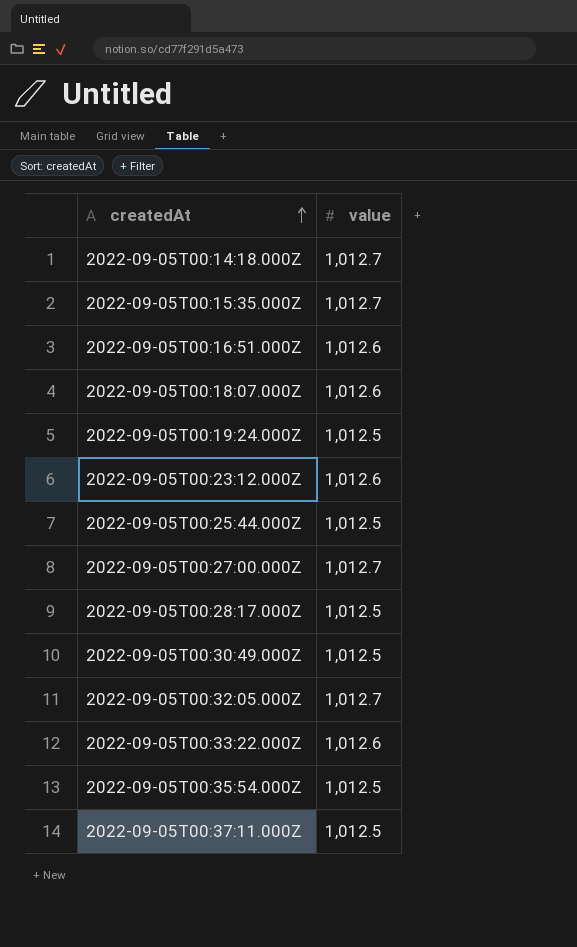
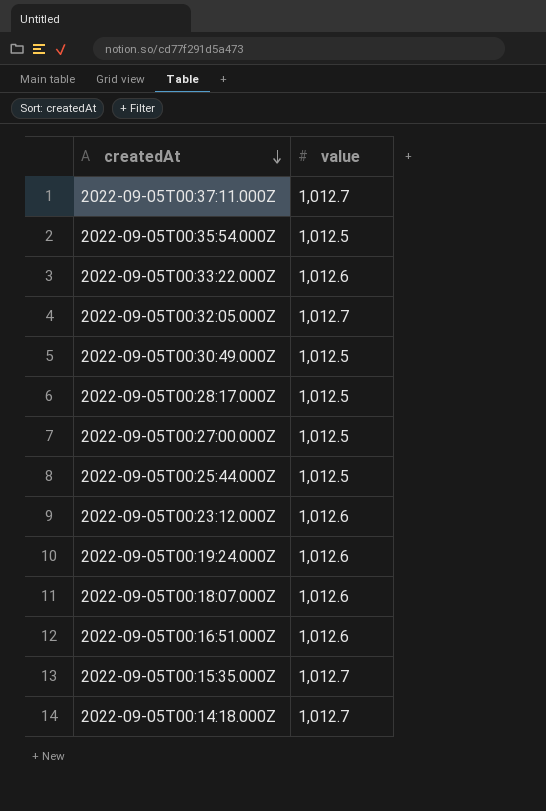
row order: createdAt ascending -> createdAt descending
2022-09-05T00:37:11.000Z | value: 1,012.5 -> 1,012.7
2022-09-05T00:27:00.000Z | value: 1,012.7 -> 1,012.5
2022-09-05T00:19:24.000Z | value: 1,012.5 -> 1,012.6

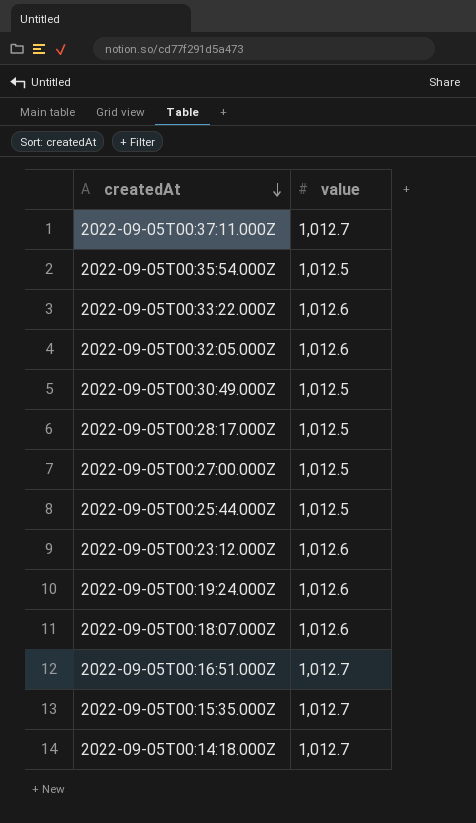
2022-09-05T00:32:05.000Z | value: 1,012.7 -> 1,012.6
2022-09-05T00:16:51.000Z | value: 1,012.6 -> 1,012.7

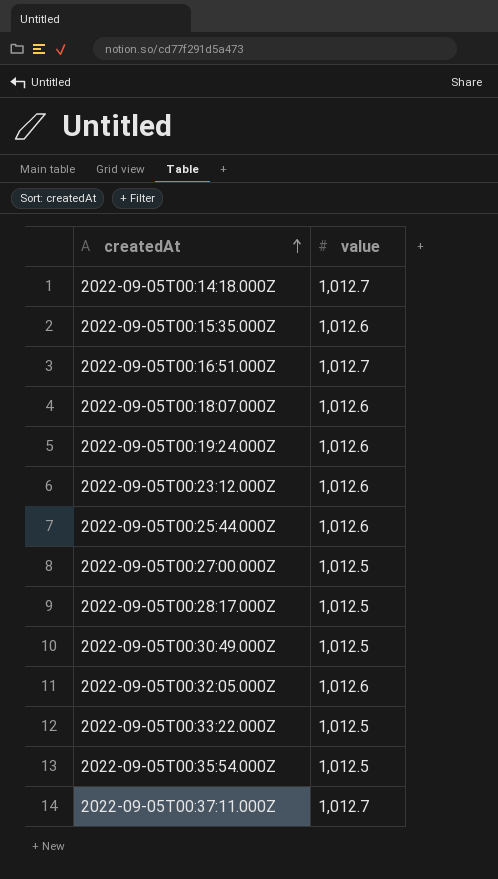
row order: createdAt descending -> createdAt ascending
2022-09-05T00:15:35.000Z | value: 1,012.7 -> 1,012.6
2022-09-05T00:25:44.000Z | value: 1,012.5 -> 1,012.6
2022-09-05T00:33:22.000Z | value: 1,012.6 -> 1,012.5

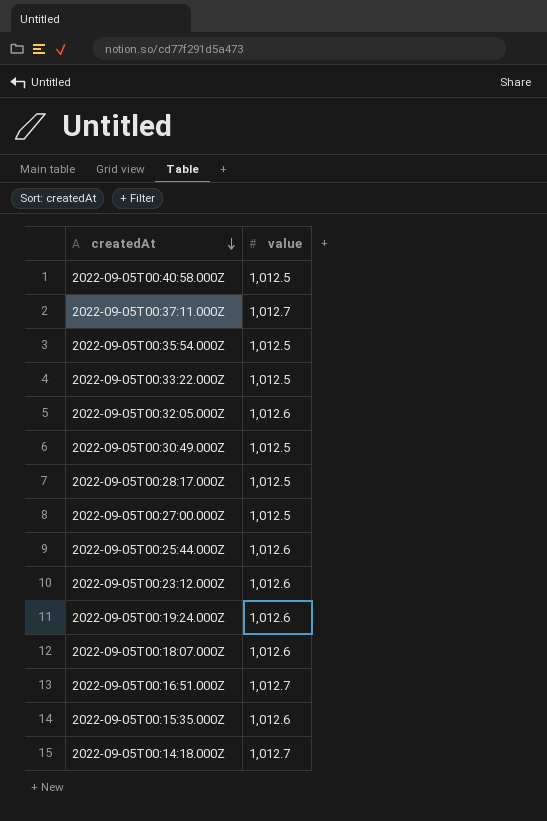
row order: createdAt ascending -> createdAt descending
row 2022-09-05T00:40:58.000Z: none -> 1,012.5

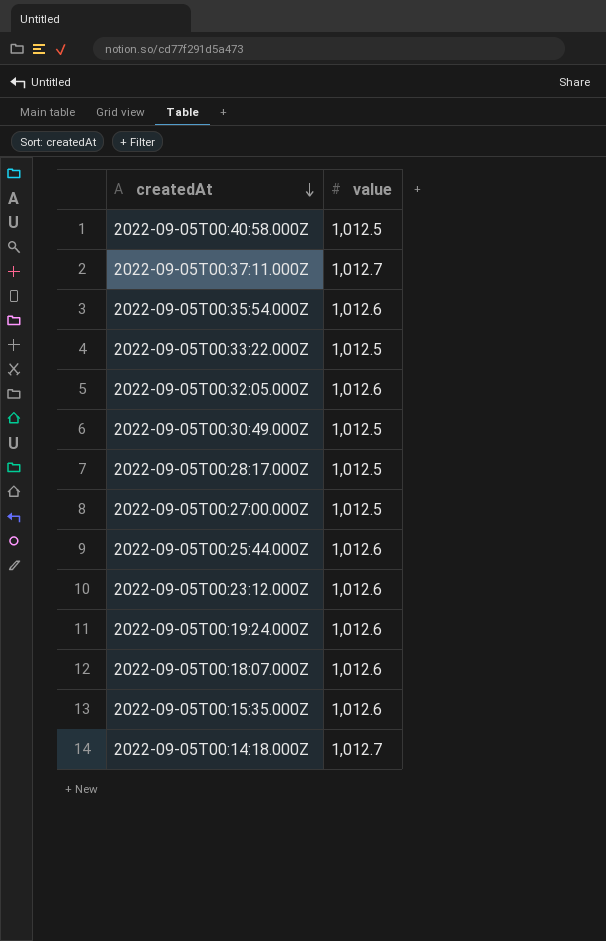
row 2022-09-05T00:16:51.000Z: 1,012.7 -> none
2022-09-05T00:35:54.000Z | value: 1,012.5 -> 1,012.6

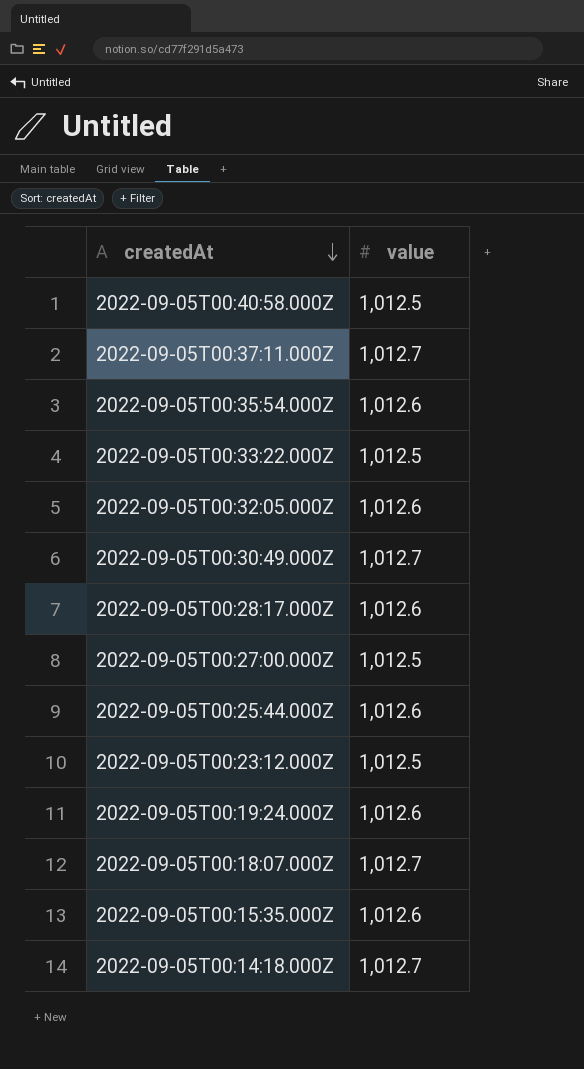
2022-09-05T00:30:49.000Z | value: 1,012.5 -> 1,012.7
2022-09-05T00:28:17.000Z | value: 1,012.5 -> 1,012.6
2022-09-05T00:23:12.000Z | value: 1,012.6 -> 1,012.5
2022-09-05T00:18:07.000Z | value: 1,012.6 -> 1,012.7

